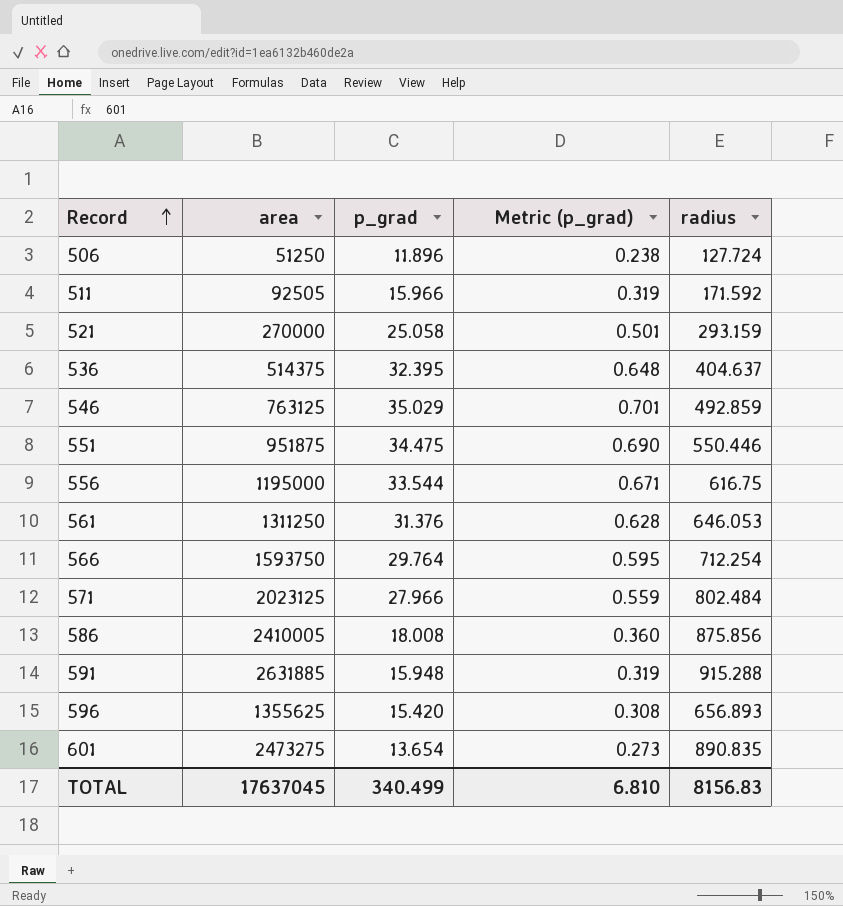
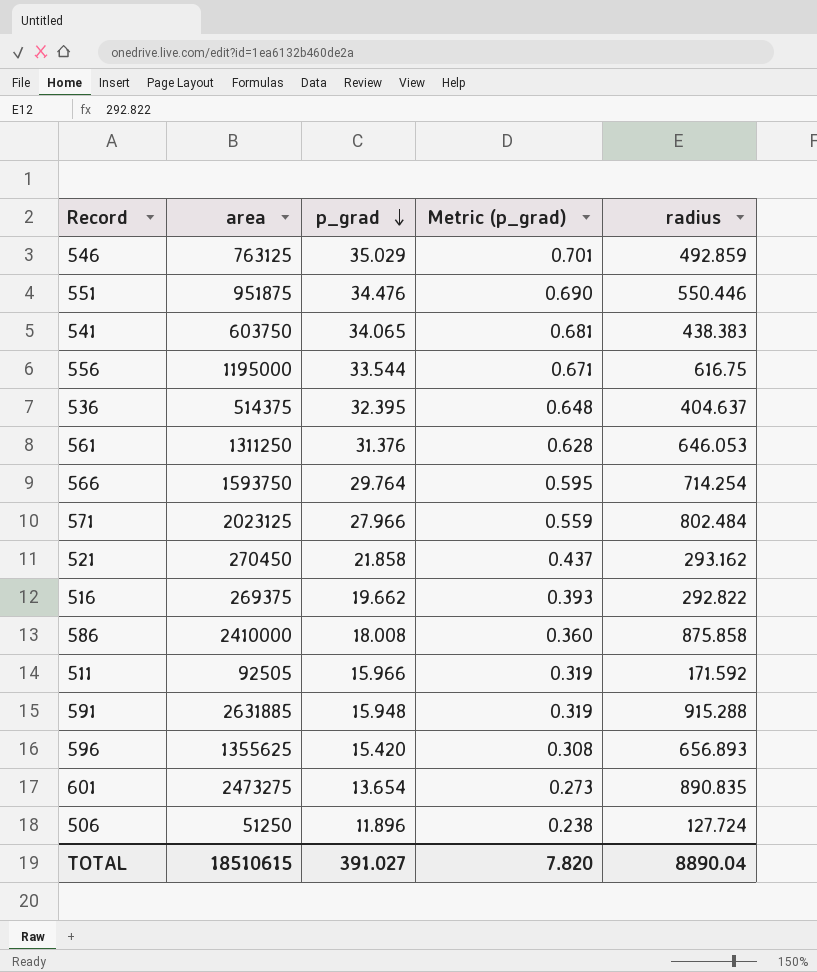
row order: Record ascending -> p_grad descending
551 | p_grad: 34.475 -> 34.476
row 541: none -> 603750 | 34.065 | 0.681 | 438.383
566 | radius: 712.254 -> 714.254
521 | area: 270000 -> 270450
521 | p_grad: 25.058 -> 21.858
521 | Metric (p_grad): 0.501 -> 0.437
521 | radius: 293.159 -> 293.162
row 516: none -> 269375 | 19.662 | 0.393 | 292.822
586 | area: 2410005 -> 2410000
586 | radius: 875.856 -> 875.858
TOTAL | area: 17637045 -> 18510615
TOTAL | p_grad: 340.499 -> 391.027
TOTAL | Metric (p_grad): 6.810 -> 7.820
TOTAL | radius: 8156.83 -> 8890.04

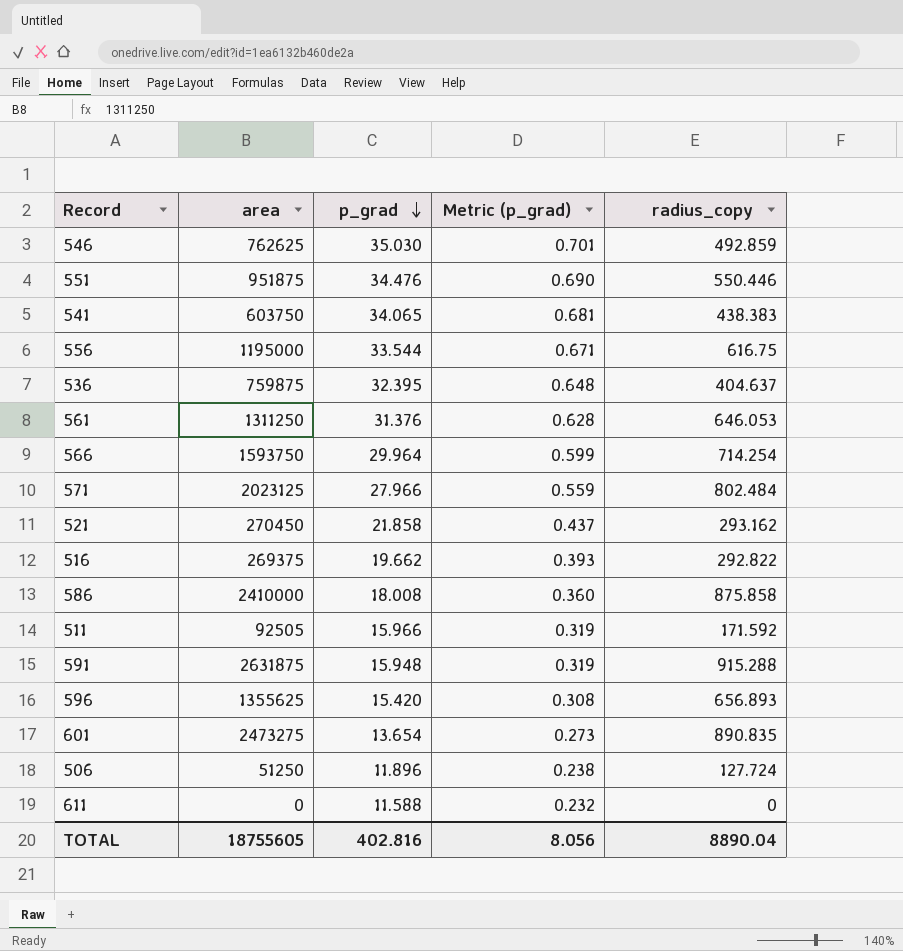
column name: radius -> radius_copy
546 | area: 763125 -> 762625
546 | p_grad: 35.029 -> 35.030
536 | area: 514375 -> 759875
566 | p_grad: 29.764 -> 29.964
566 | Metric (p_grad): 0.595 -> 0.599
591 | area: 2631885 -> 2631875
row 611: none -> 0 | 11.588 | 0.232 | 0
TOTAL | area: 18510615 -> 18755605
TOTAL | p_grad: 391.027 -> 402.816
TOTAL | Metric (p_grad): 7.820 -> 8.056

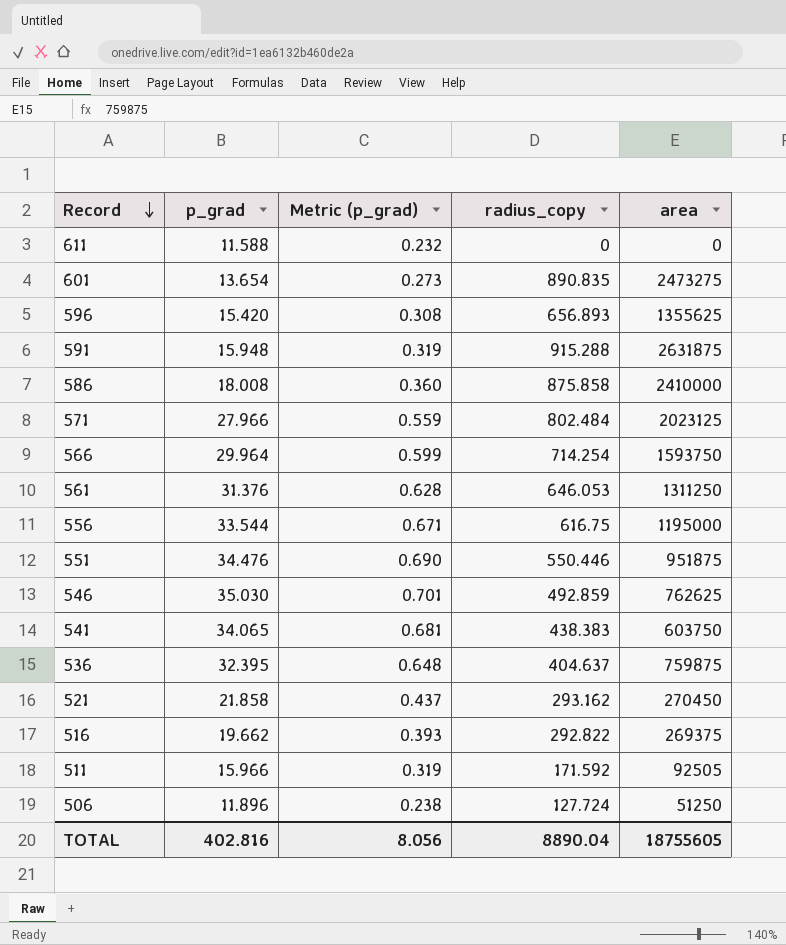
row order: p_grad descending -> Record descending
column area | position: 2 -> 5

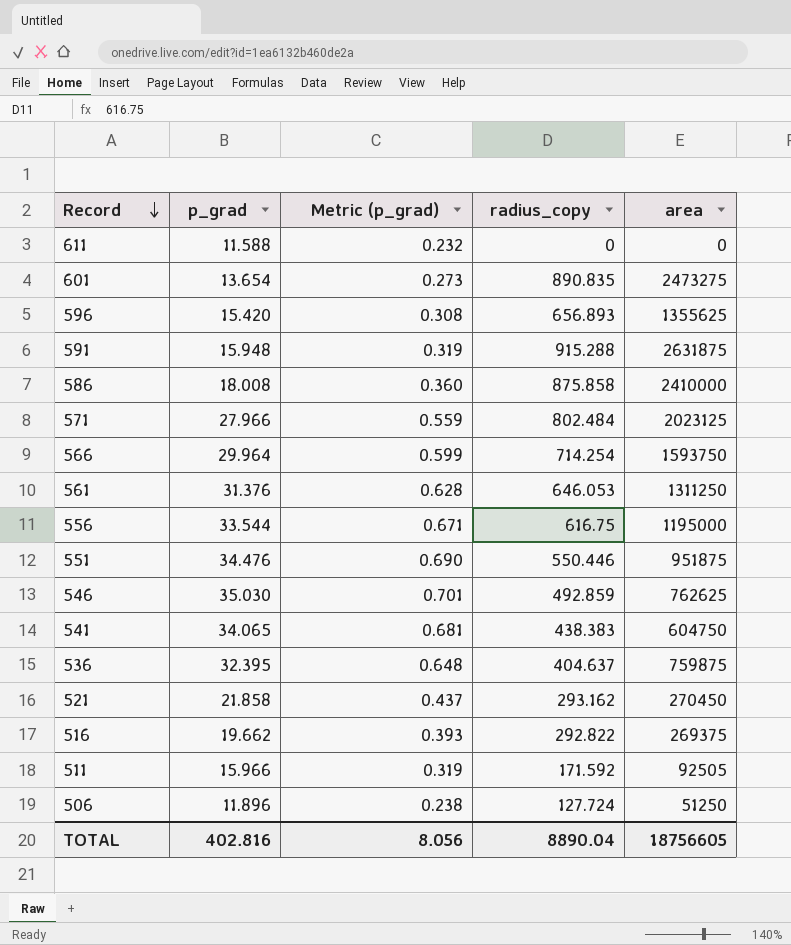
541 | area: 603750 -> 604750
TOTAL | area: 18755605 -> 18756605

